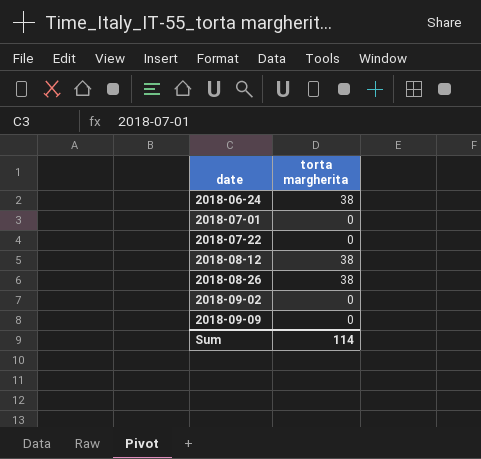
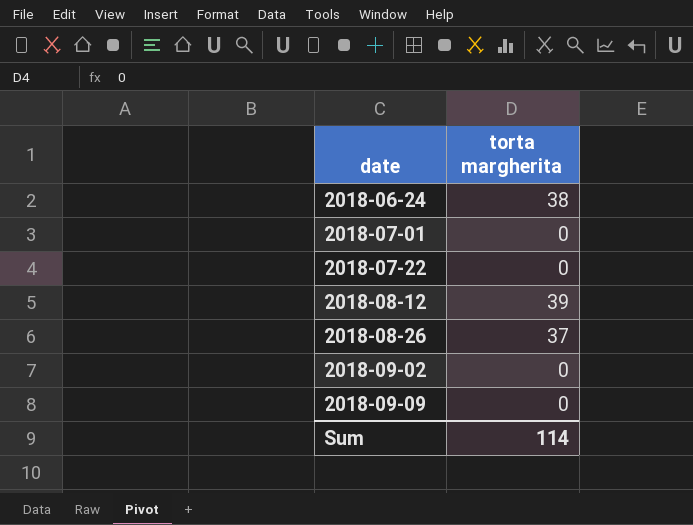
2018-08-12 | torta margherita: 38 -> 39
2018-08-26 | torta margherita: 38 -> 37

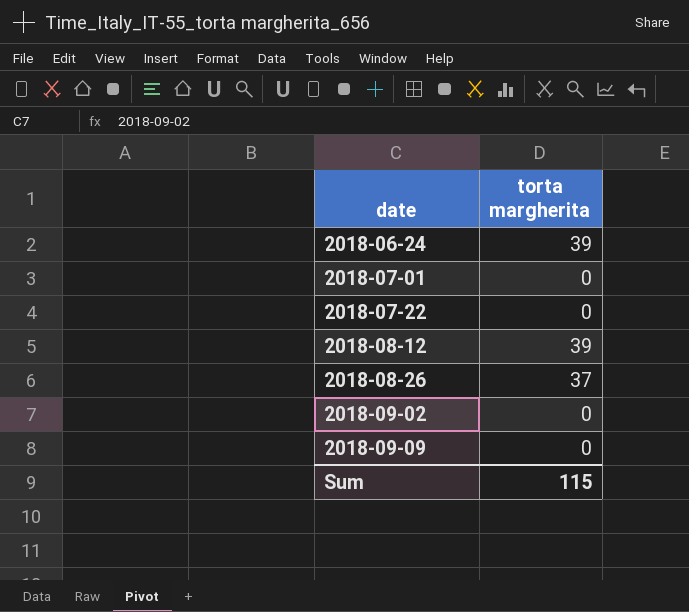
2018-06-24 | torta margherita: 38 -> 39
Sum | torta margherita: 114 -> 115

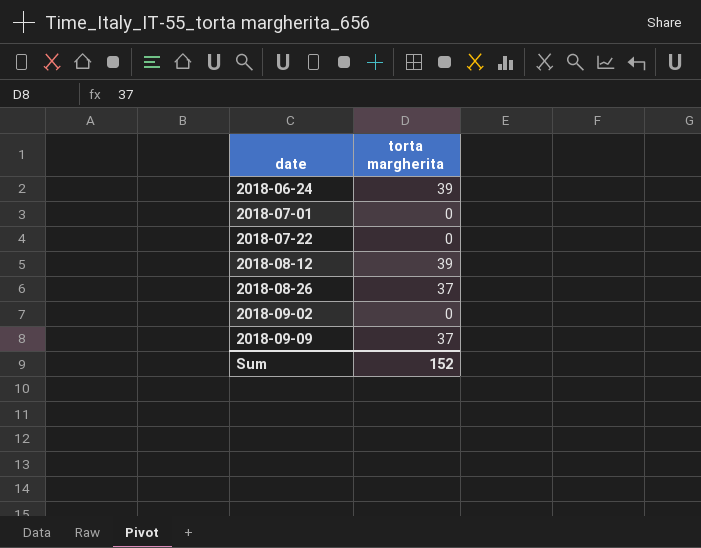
2018-09-09 | torta margherita: 0 -> 37
Sum | torta margherita: 115 -> 152

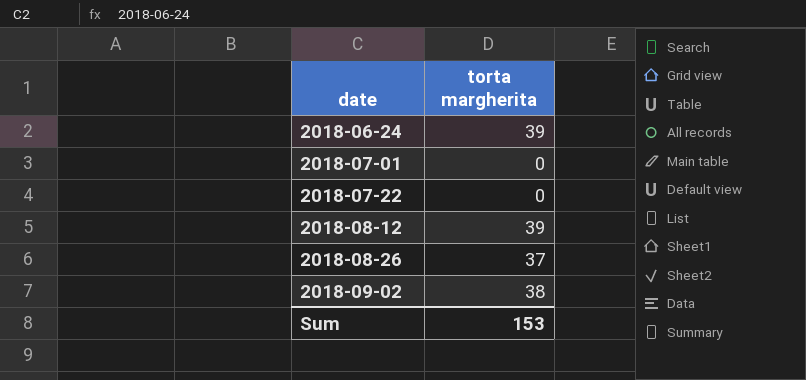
row 2018-09-09: 37 -> none
2018-09-02 | torta margherita: 0 -> 38
Sum | torta margherita: 152 -> 153

